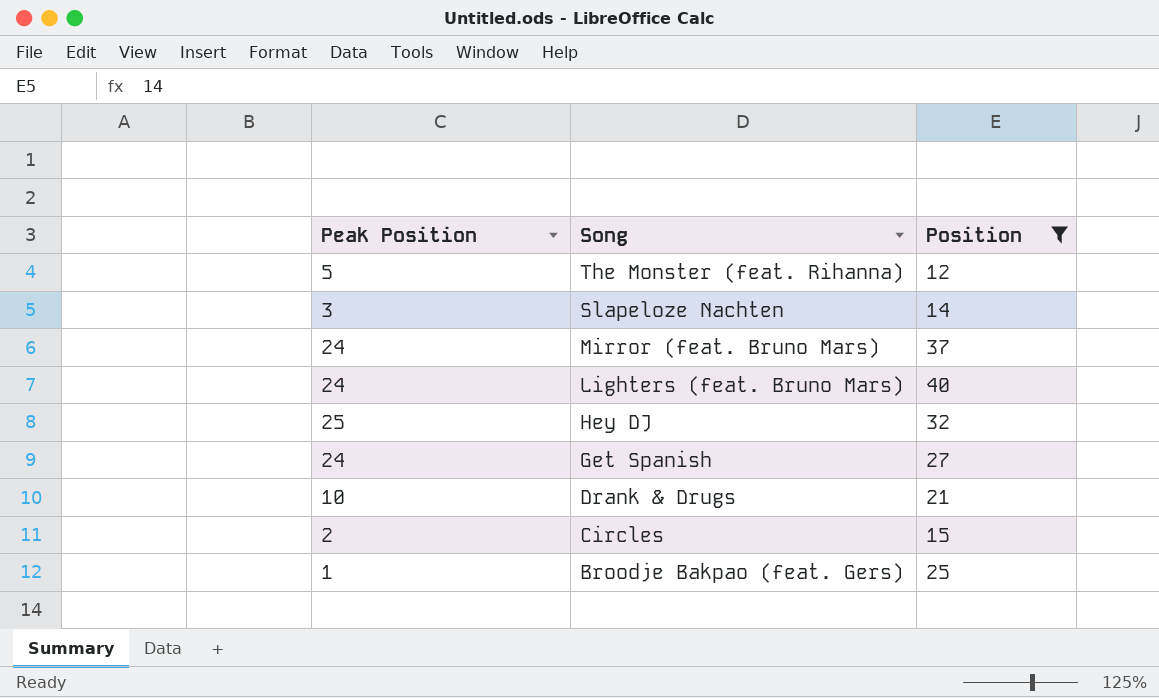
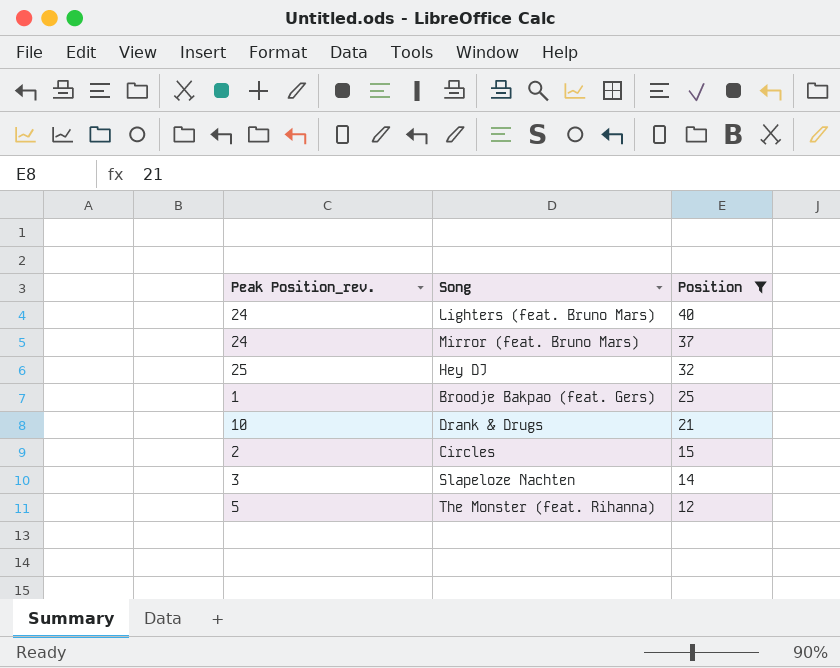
row order: Song descending -> Position descending
column name: Peak Position -> Peak Position_rev.
row Get Spanish: 24 | 27 -> none

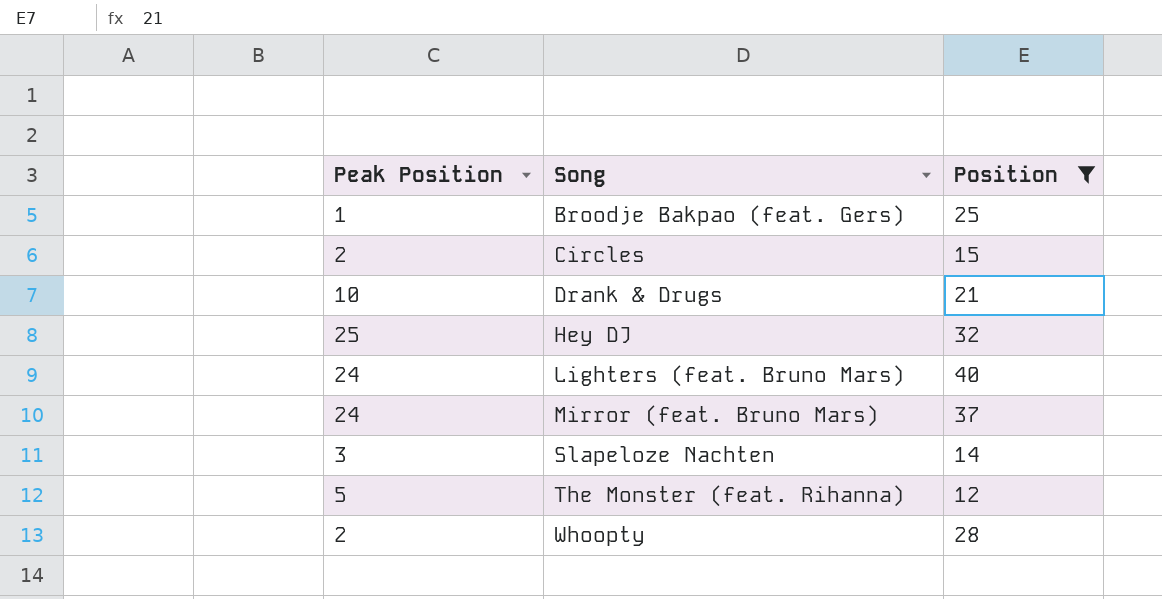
row order: Position descending -> Song ascending
column name: Peak Position_rev. -> Peak Position
row Whoopty: none -> 2 | 28

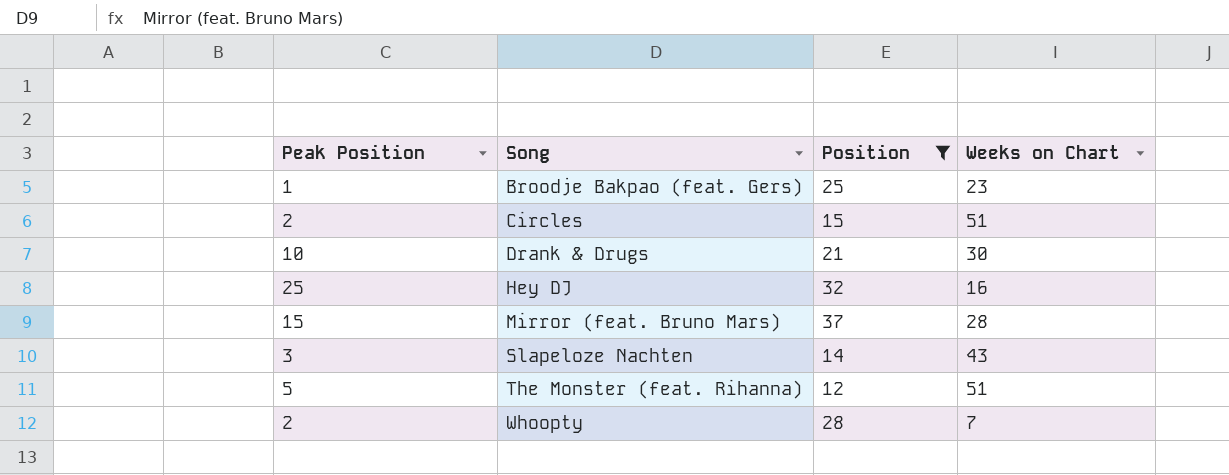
column Weeks on Chart | position: none -> 4
row Lighters (feat. Bruno Mars): 24 | 40 -> none
Mirror (feat. Bruno Mars) | Peak Position: 24 -> 15

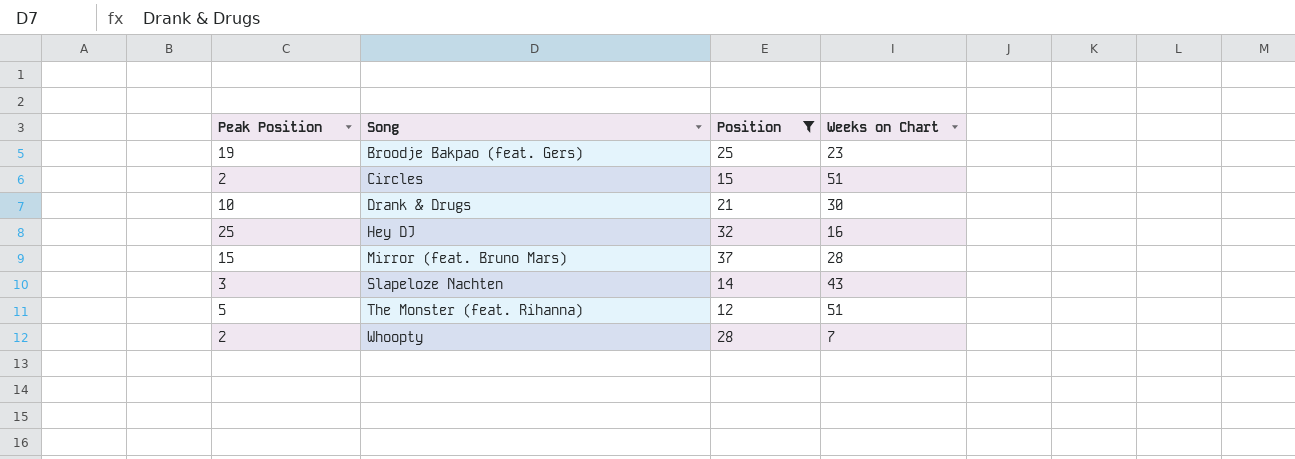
Broodje Bakpao (feat. Gers) | Peak Position: 1 -> 19

